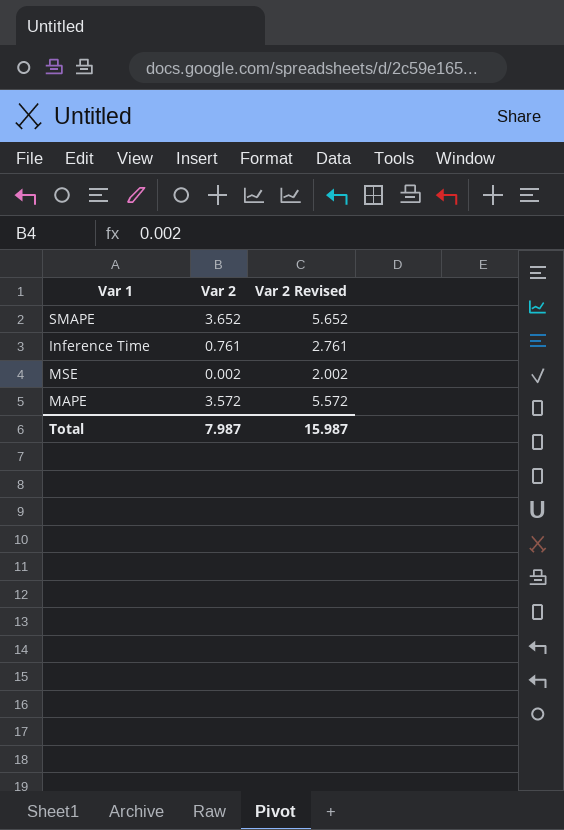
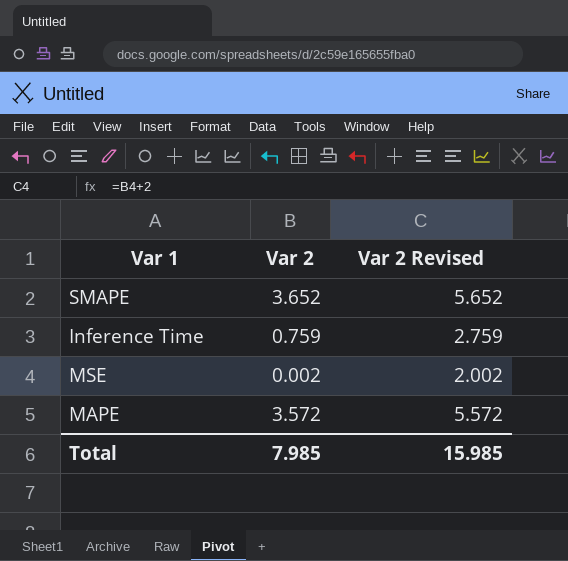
Inference Time | Var 2: 0.761 -> 0.759
Inference Time | Var 2 Revised: 2.761 -> 2.759
Total | Var 2: 7.987 -> 7.985
Total | Var 2 Revised: 15.987 -> 15.985

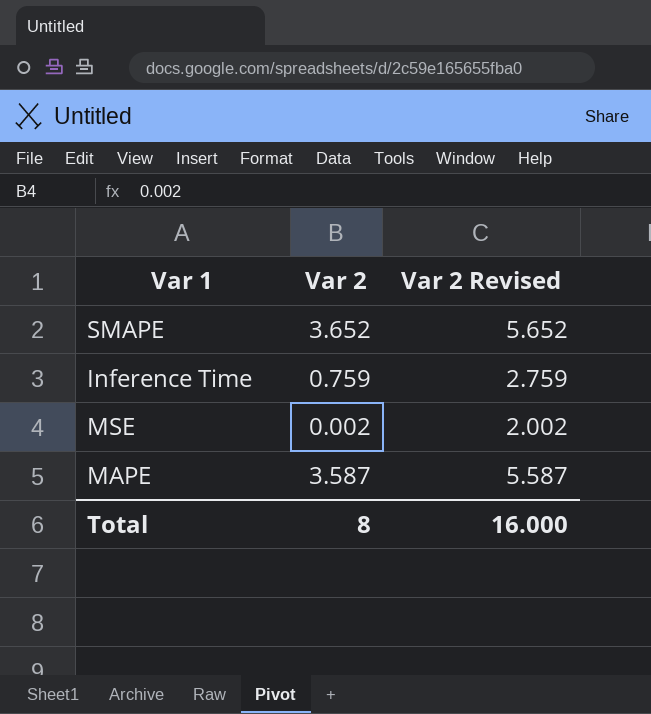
MAPE | Var 2: 3.572 -> 3.587
MAPE | Var 2 Revised: 5.572 -> 5.587
Total | Var 2: 7.985 -> 8
Total | Var 2 Revised: 15.985 -> 16.000

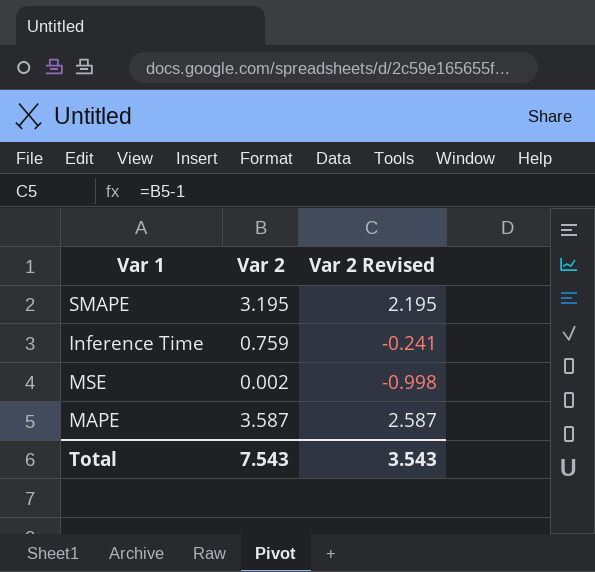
column Var 2 Revised | formula: [Var 2] + 2 -> [Var 2] - 1
SMAPE | Var 2: 3.652 -> 3.195
Total | Var 2: 8 -> 7.543
Total | Var 2 Revised: 16.000 -> 3.543

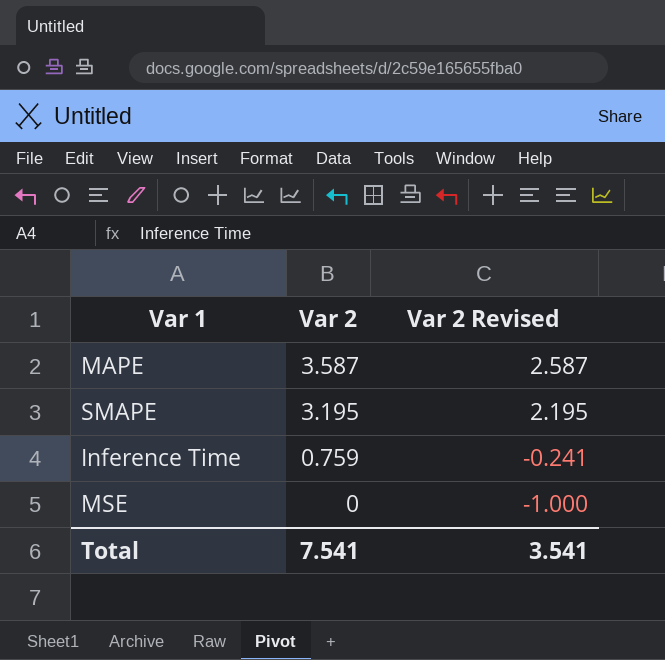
row order: none -> Var 2 descending
MSE | Var 2: 0.002 -> 0
MSE | Var 2 Revised: -0.998 -> -1.000
Total | Var 2: 7.543 -> 7.541
Total | Var 2 Revised: 3.543 -> 3.541

